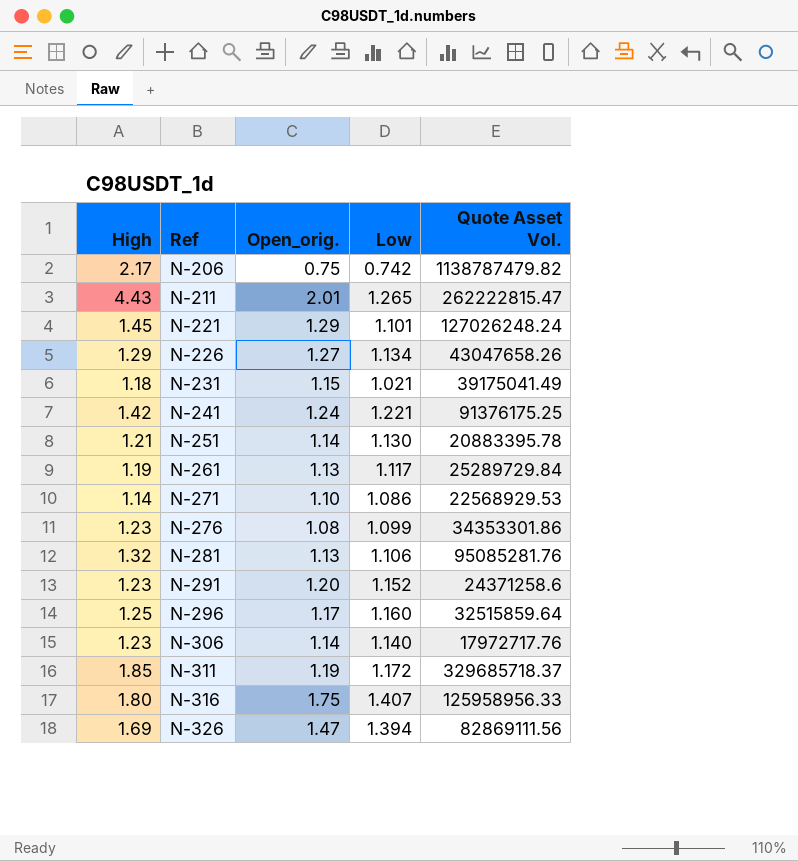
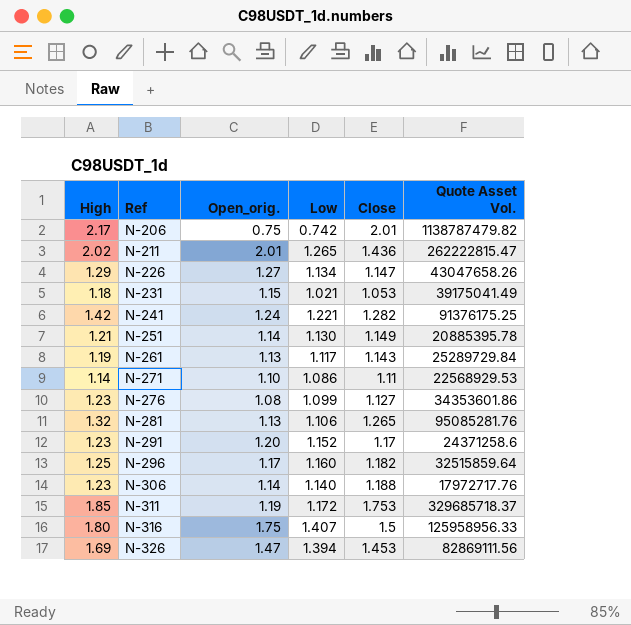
column Close | position: none -> 5
row N-221: 1.45 | 1.29 | 1.101 | 127026248.24 -> none
N-211 | High: 4.43 -> 2.02
N-251 | Quote Asset Vol.: 20883395.78 -> 20885395.78
N-276 | Quote Asset Vol.: 34353301.86 -> 34353601.86

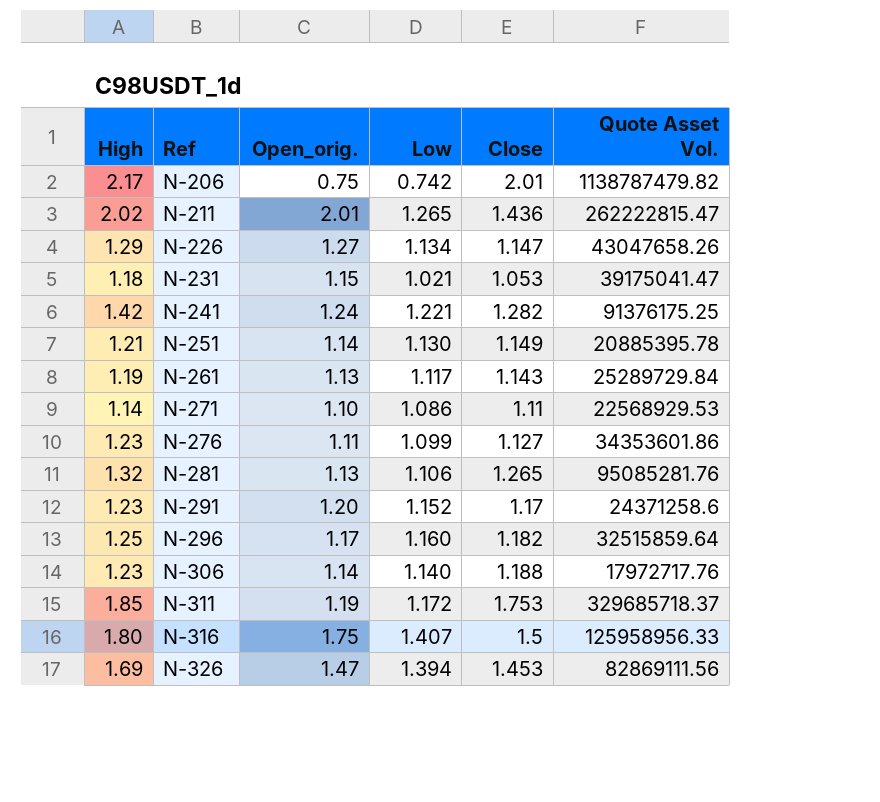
N-231 | Quote Asset Vol.: 39175041.49 -> 39175041.47
N-276 | Open_orig.: 1.08 -> 1.11

